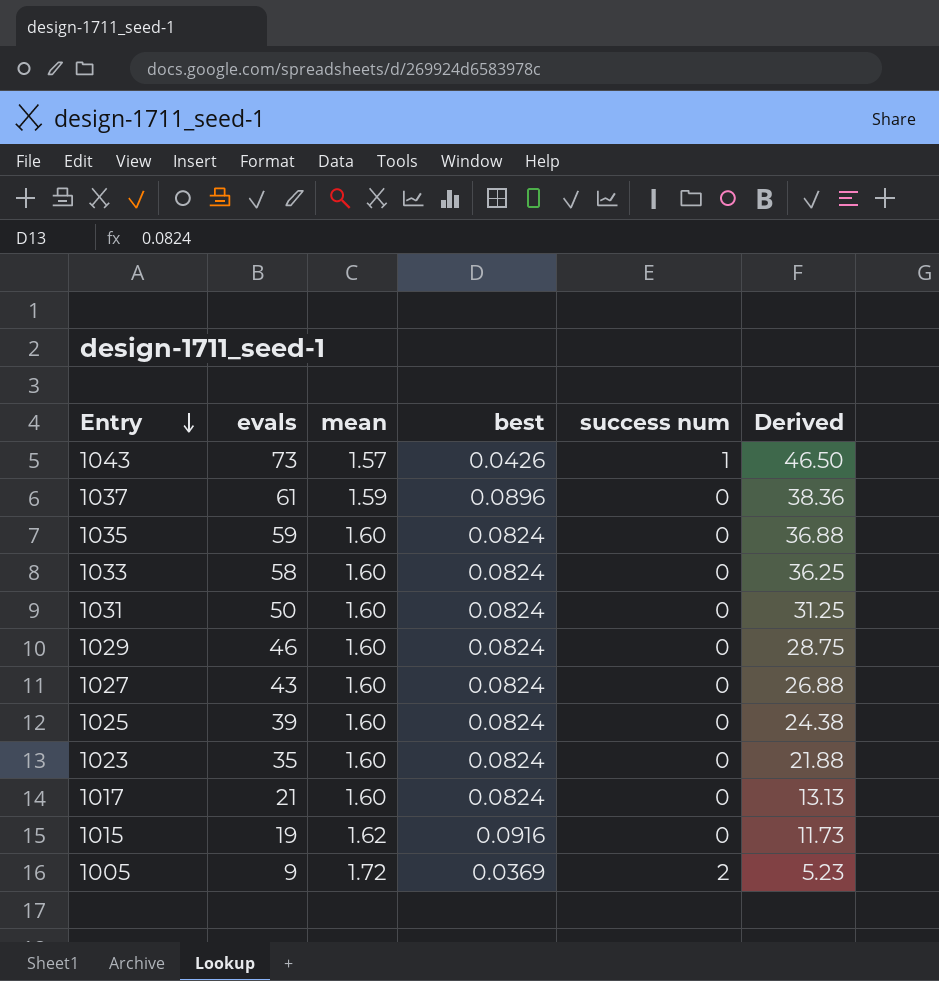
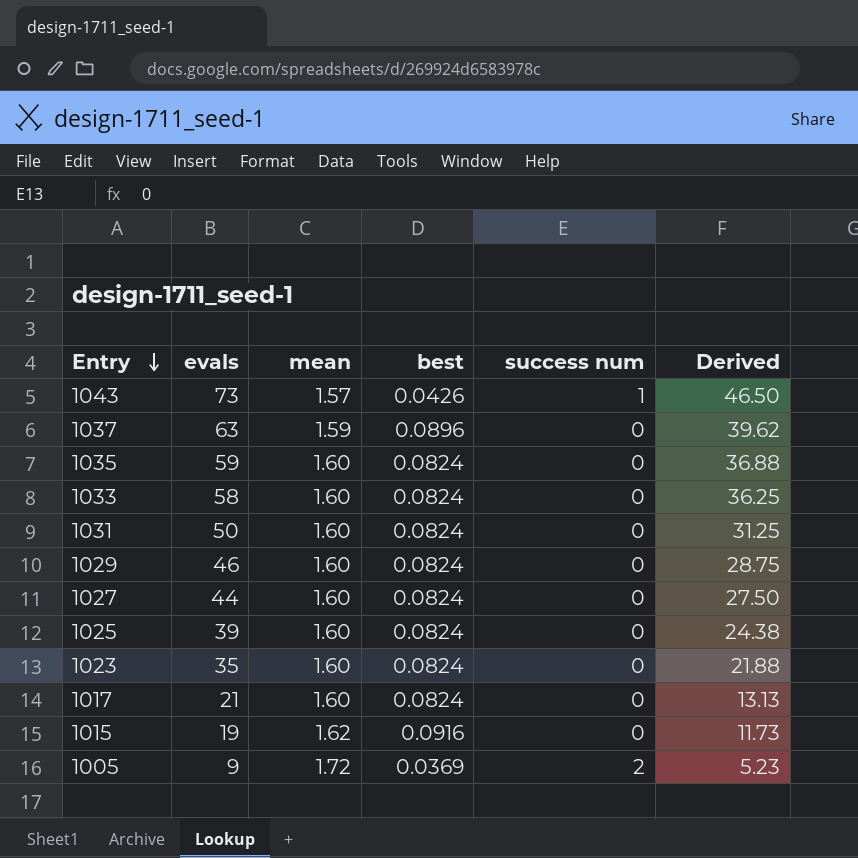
1037 | evals: 61 -> 63
1037 | Derived: 38.36 -> 39.62
1027 | evals: 43 -> 44
1027 | Derived: 26.88 -> 27.50

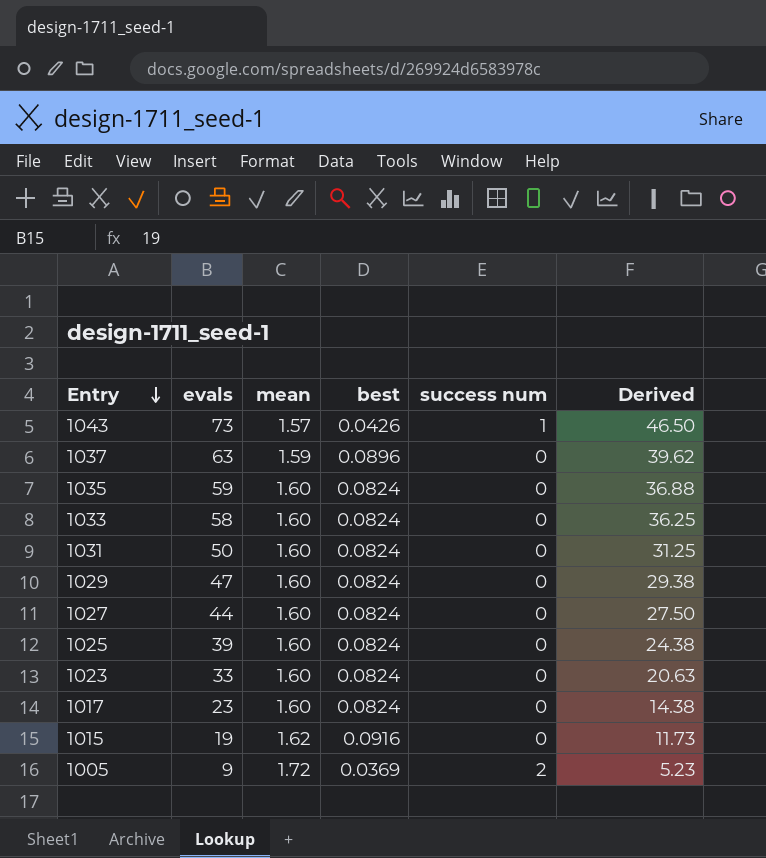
1029 | evals: 46 -> 47
1029 | Derived: 28.75 -> 29.38
1023 | evals: 35 -> 33
1023 | Derived: 21.88 -> 20.63
1017 | evals: 21 -> 23
1017 | Derived: 13.13 -> 14.38

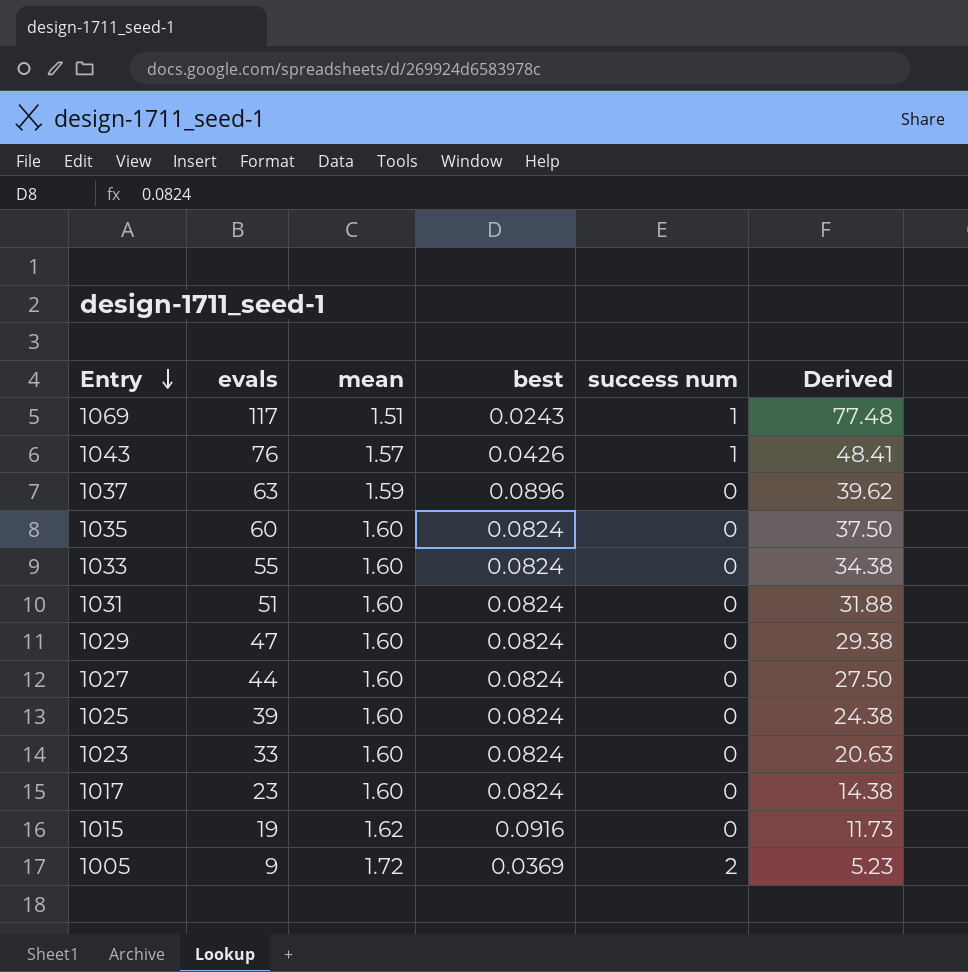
row 1069: none -> 117 | 1.51 | 0.0243 | 1 | 77.48
1043 | evals: 73 -> 76
1043 | Derived: 46.50 -> 48.41
1035 | evals: 59 -> 60
1035 | Derived: 36.88 -> 37.50
1033 | evals: 58 -> 55
1033 | Derived: 36.25 -> 34.38
1031 | evals: 50 -> 51
1031 | Derived: 31.25 -> 31.88

